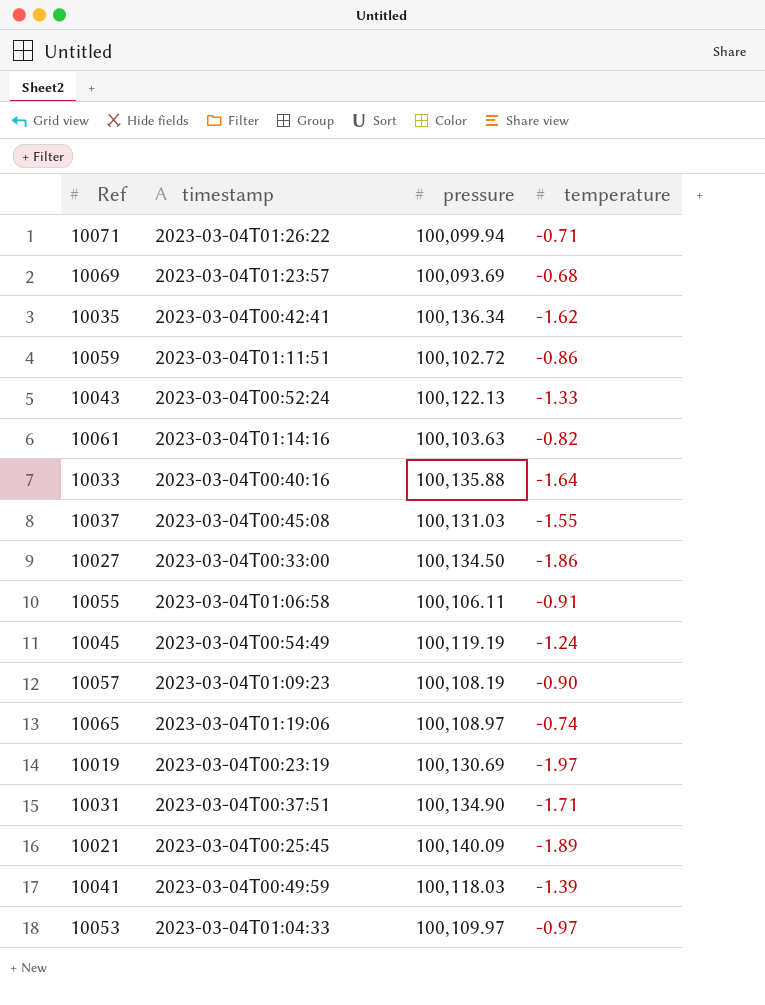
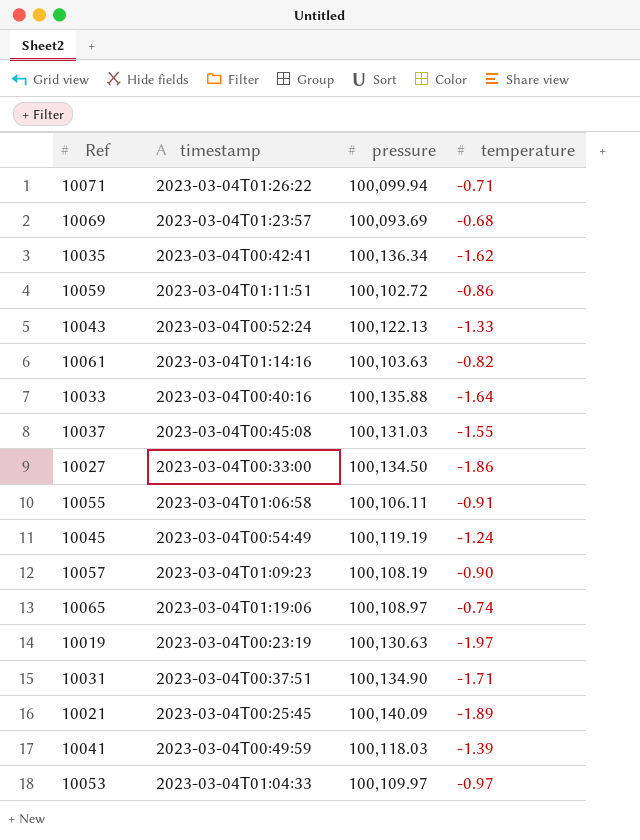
10019 | pressure: 100,130.69 -> 100,130.63

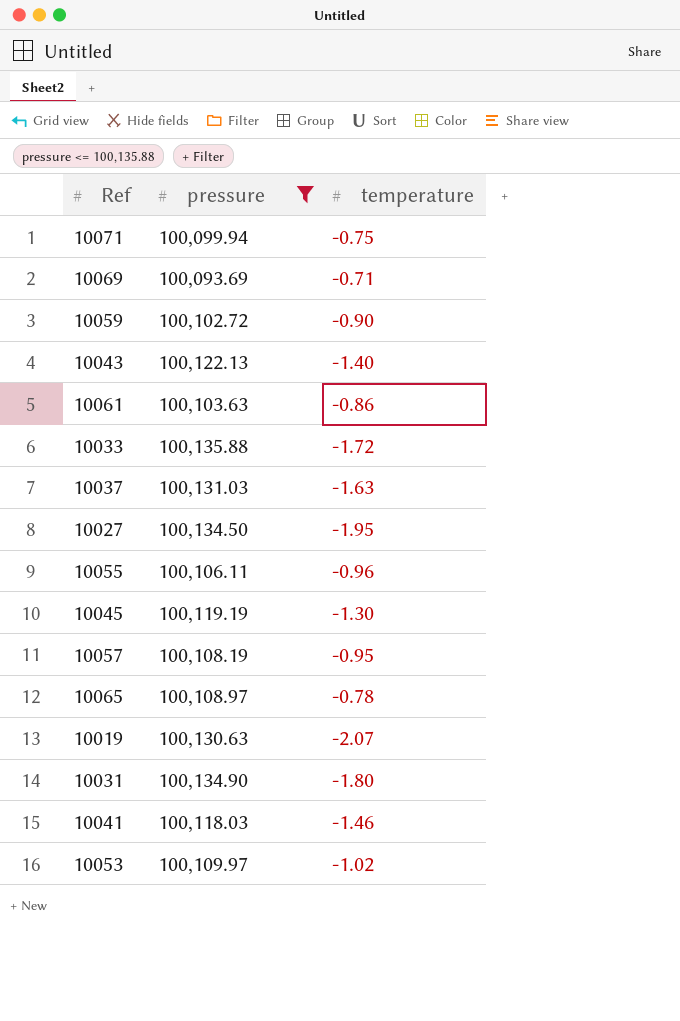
filter: none -> pressure <= 100,135.88
column timestamp | position: 2 -> none
10071 | temperature: -0.71 -> -0.75
10069 | temperature: -0.68 -> -0.71
10059 | temperature: -0.86 -> -0.90
10043 | temperature: -1.33 -> -1.40
10061 | temperature: -0.82 -> -0.86
10033 | temperature: -1.64 -> -1.72
10037 | temperature: -1.55 -> -1.63
10027 | temperature: -1.86 -> -1.95
10055 | temperature: -0.91 -> -0.96
10045 | temperature: -1.24 -> -1.30
10057 | temperature: -0.90 -> -0.95
10065 | temperature: -0.74 -> -0.78
10019 | temperature: -1.97 -> -2.07
10031 | temperature: -1.71 -> -1.80
10041 | temperature: -1.39 -> -1.46
10053 | temperature: -0.97 -> -1.02

